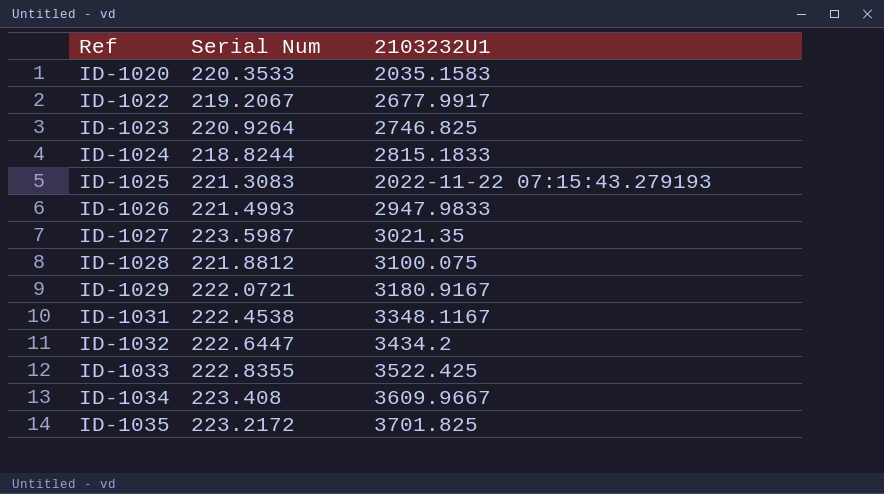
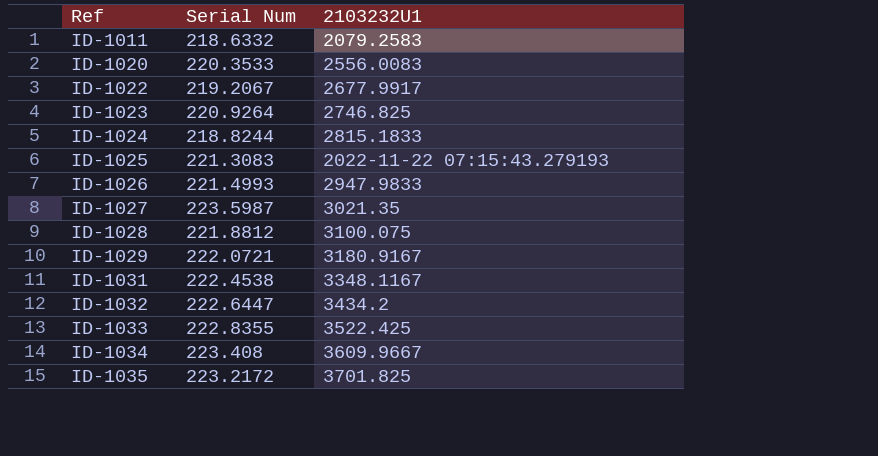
row ID-1011: none -> 218.6332 | 2079.2583
ID-1020 | 2103232U1: 2035.1583 -> 2556.0083

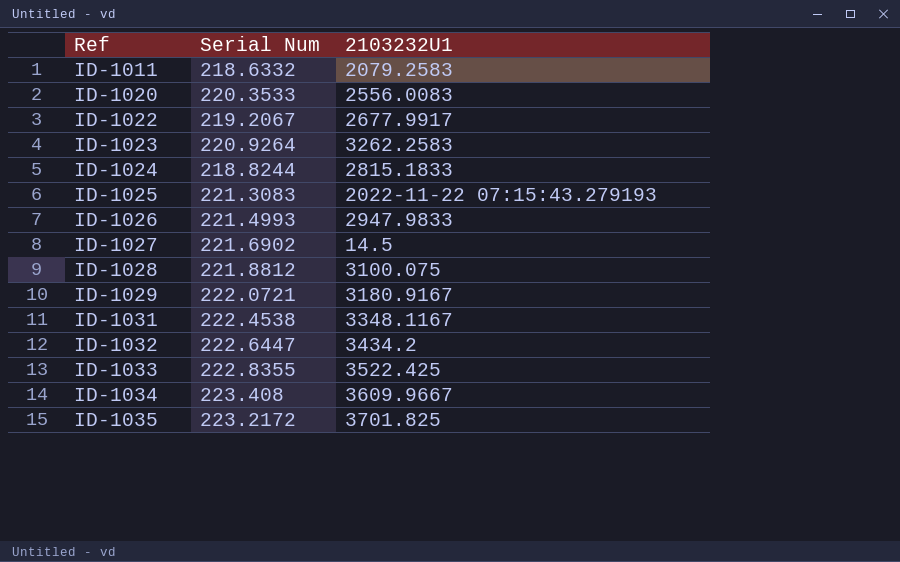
ID-1023 | 2103232U1: 2746.825 -> 3262.2583
ID-1027 | Serial Num: 223.5987 -> 221.6902
ID-1027 | 2103232U1: 3021.35 -> 14.5

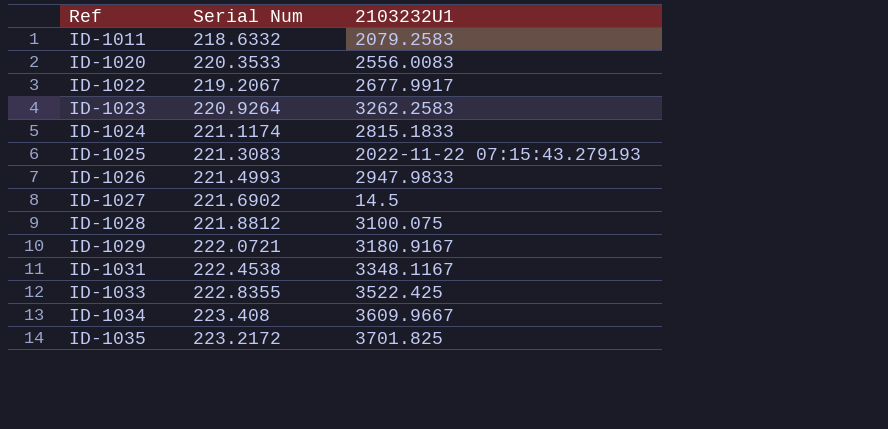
row ID-1032: 222.6447 | 3434.2 -> none
ID-1024 | Serial Num: 218.8244 -> 221.1174

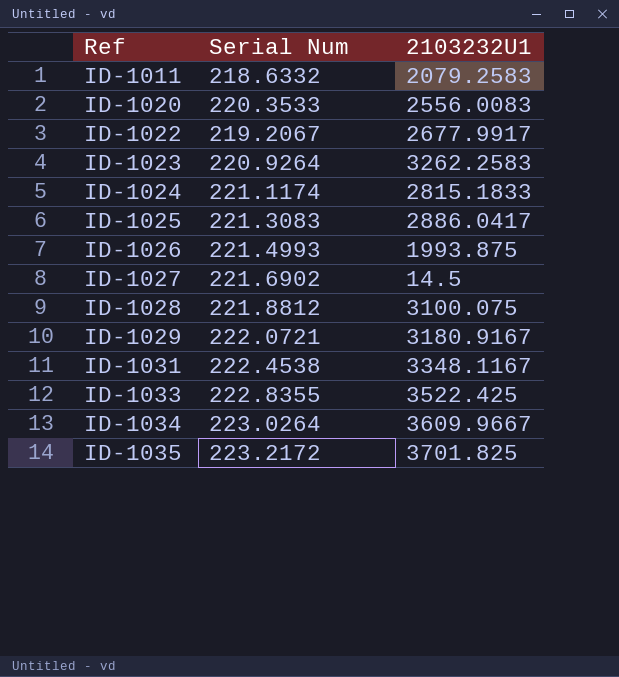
ID-1025 | 2103232U1: 2022-11-22 07:15:43.279193 -> 2886.0417
ID-1026 | 2103232U1: 2947.9833 -> 1993.875
ID-1034 | Serial Num: 223.408 -> 223.0264

